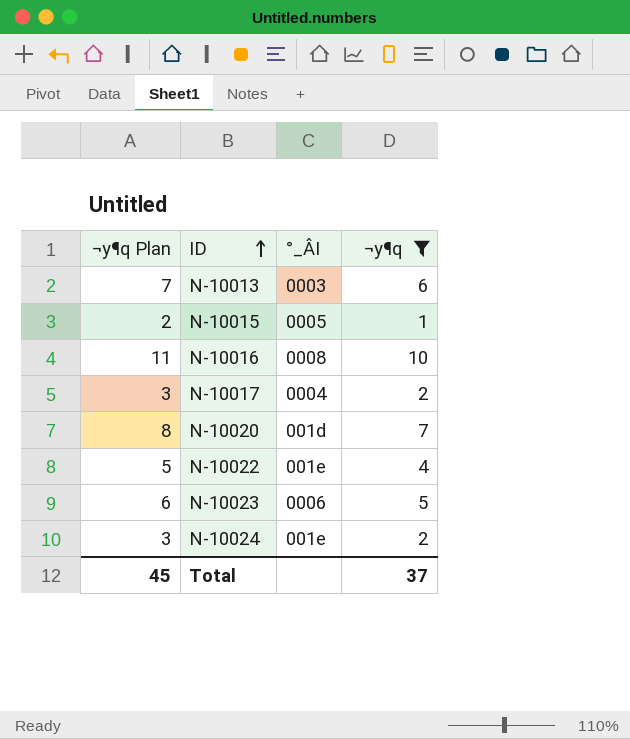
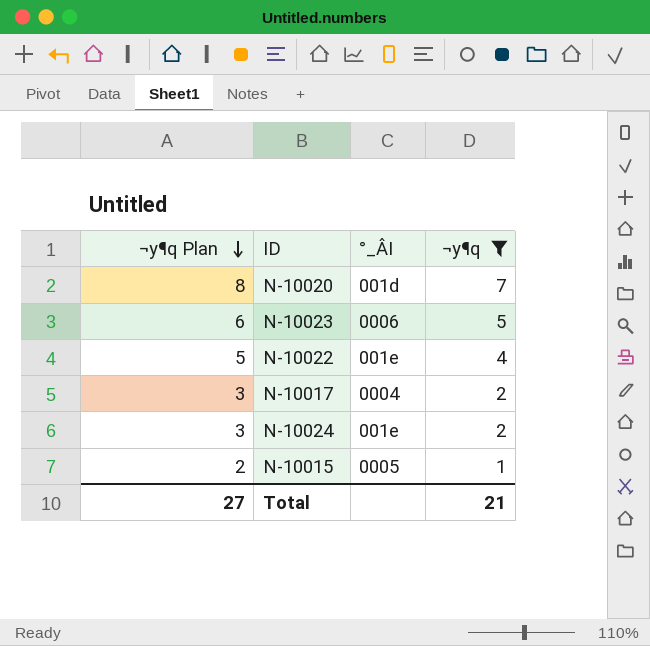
row order: ID ascending -> ¬y¶q Plan descending
row N-10013: 7 | 0003 | 6 -> none
row N-10016: 11 | 0008 | 10 -> none
Total | ¬y¶q Plan: 45 -> 27
Total | ¬y¶q: 37 -> 21

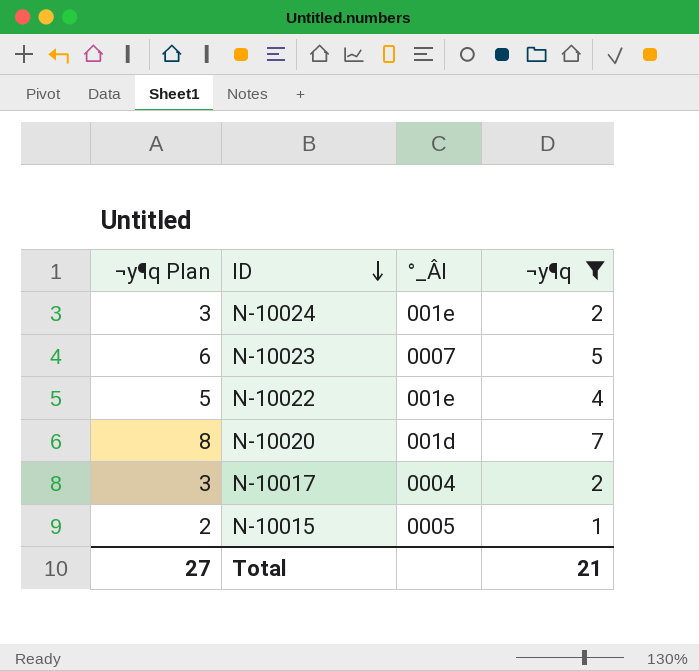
row order: ¬y¶q Plan descending -> ID descending
N-10023 | °_ÂI: 0006 -> 0007

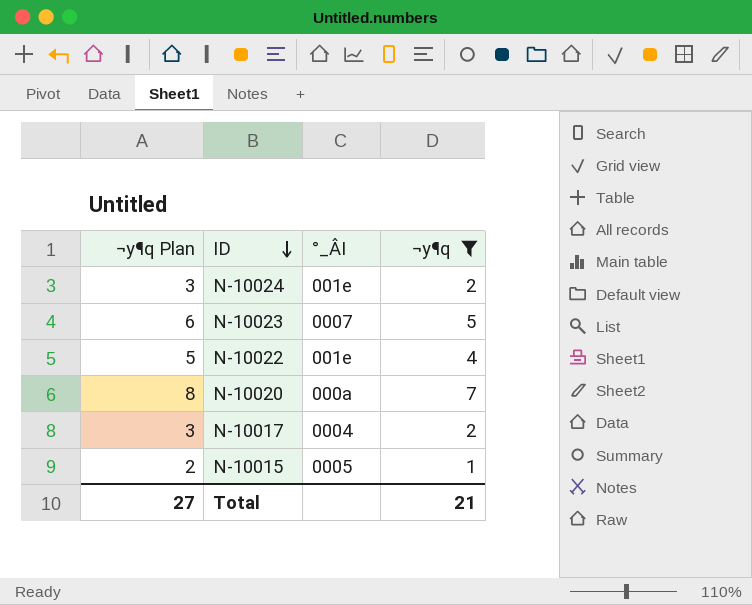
N-10020 | °_ÂI: 001d -> 000a

